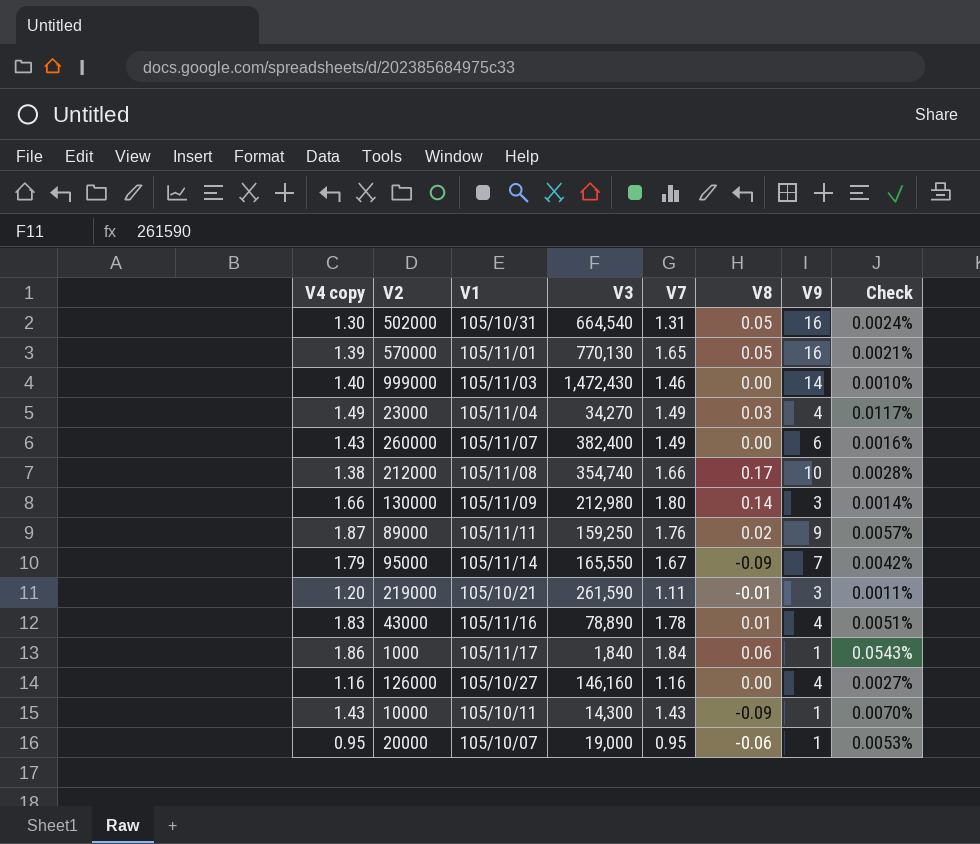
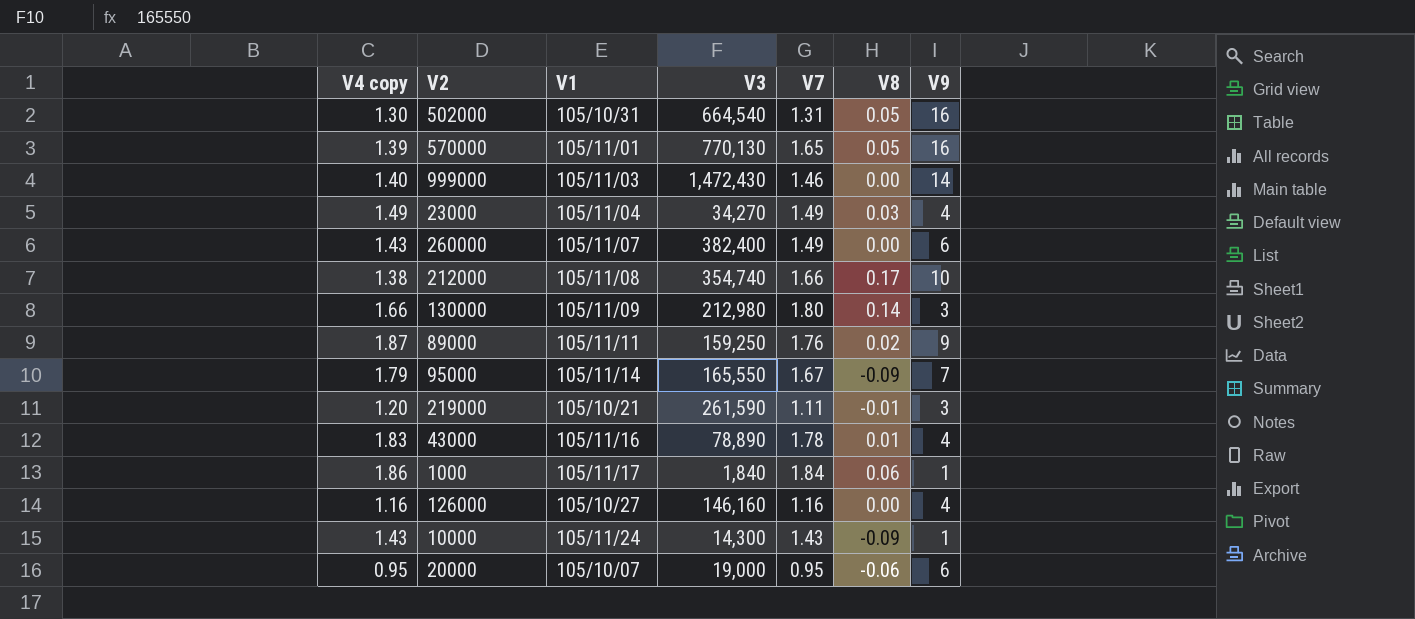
column Check | formula: [V9] / [V3] -> none
10000 | V1: 105/10/11 -> 105/11/24
20000 | V9: 1 -> 6

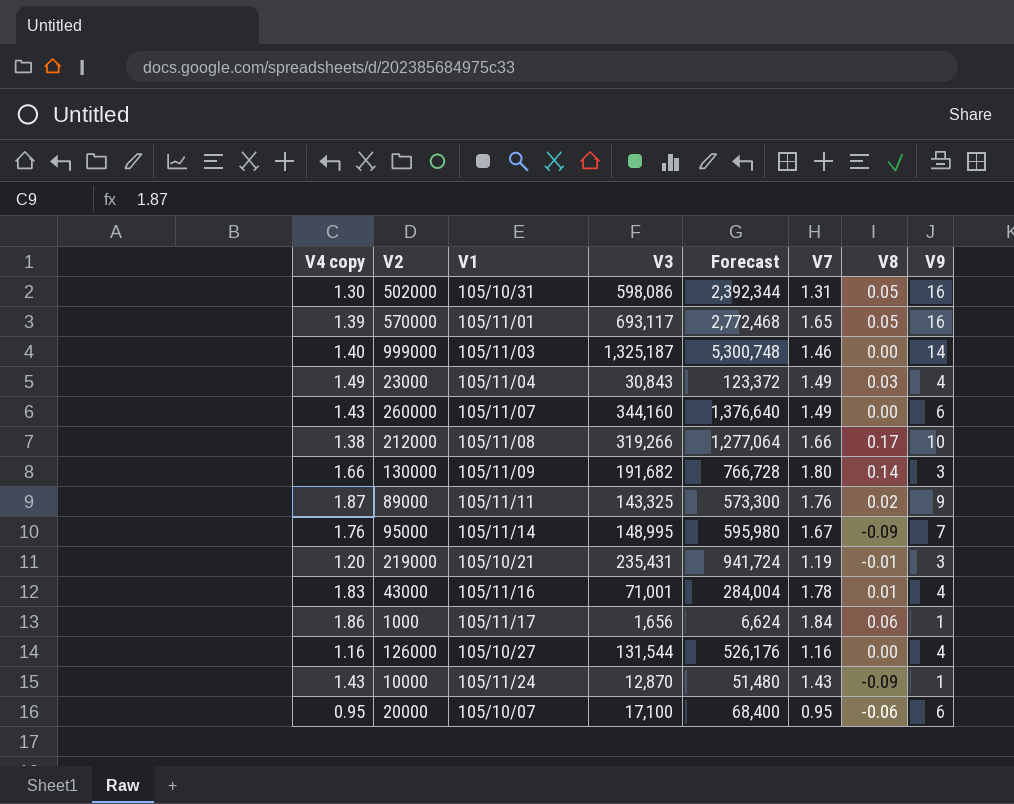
column Forecast | formula: none -> [V3] * 4
502000 | V3: 664,540 -> 598,086
570000 | V3: 770,130 -> 693,117
999000 | V3: 1,472,430 -> 1,325,187
23000 | V3: 34,270 -> 30,843
260000 | V3: 382,400 -> 344,160
212000 | V3: 354,740 -> 319,266
130000 | V3: 212,980 -> 191,682
89000 | V3: 159,250 -> 143,325
95000 | V4 copy: 1.79 -> 1.76
95000 | V3: 165,550 -> 148,995
219000 | V3: 261,590 -> 235,431
219000 | V7: 1.11 -> 1.19
43000 | V3: 78,890 -> 71,001
1000 | V3: 1,840 -> 1,656
126000 | V3: 146,160 -> 131,544
10000 | V3: 14,300 -> 12,870
20000 | V3: 19,000 -> 17,100

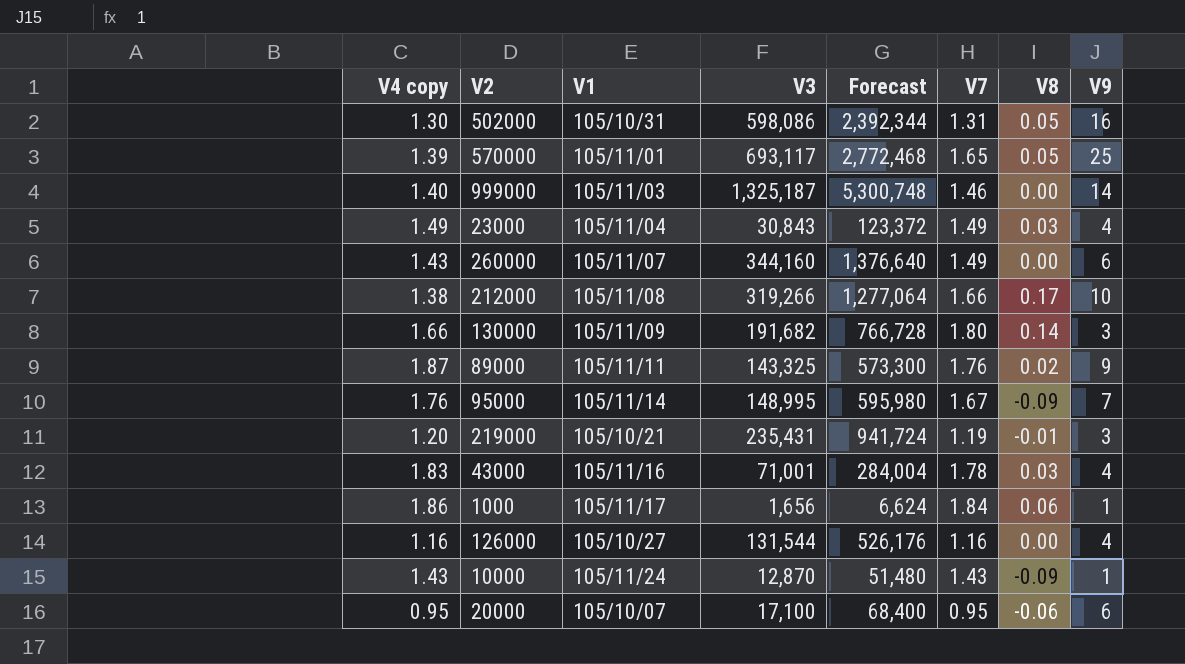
570000 | V9: 16 -> 25
43000 | V8: 0.01 -> 0.03

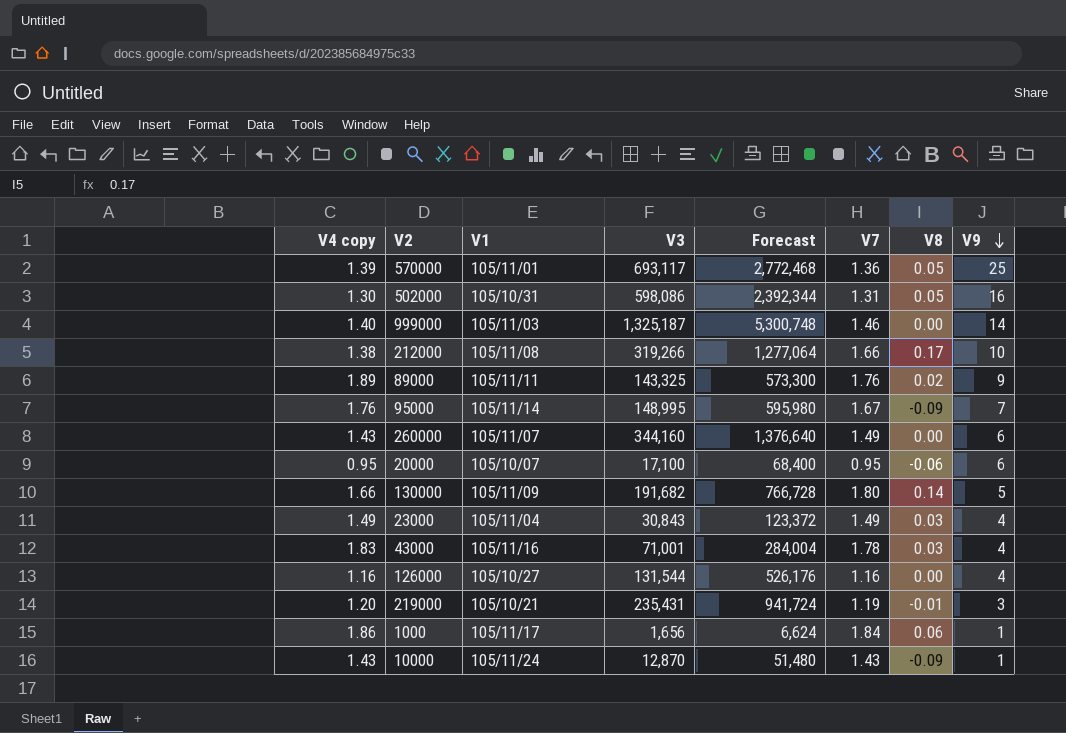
row order: none -> V9 descending
570000 | V7: 1.65 -> 1.36
89000 | V4 copy: 1.87 -> 1.89
130000 | V9: 3 -> 5

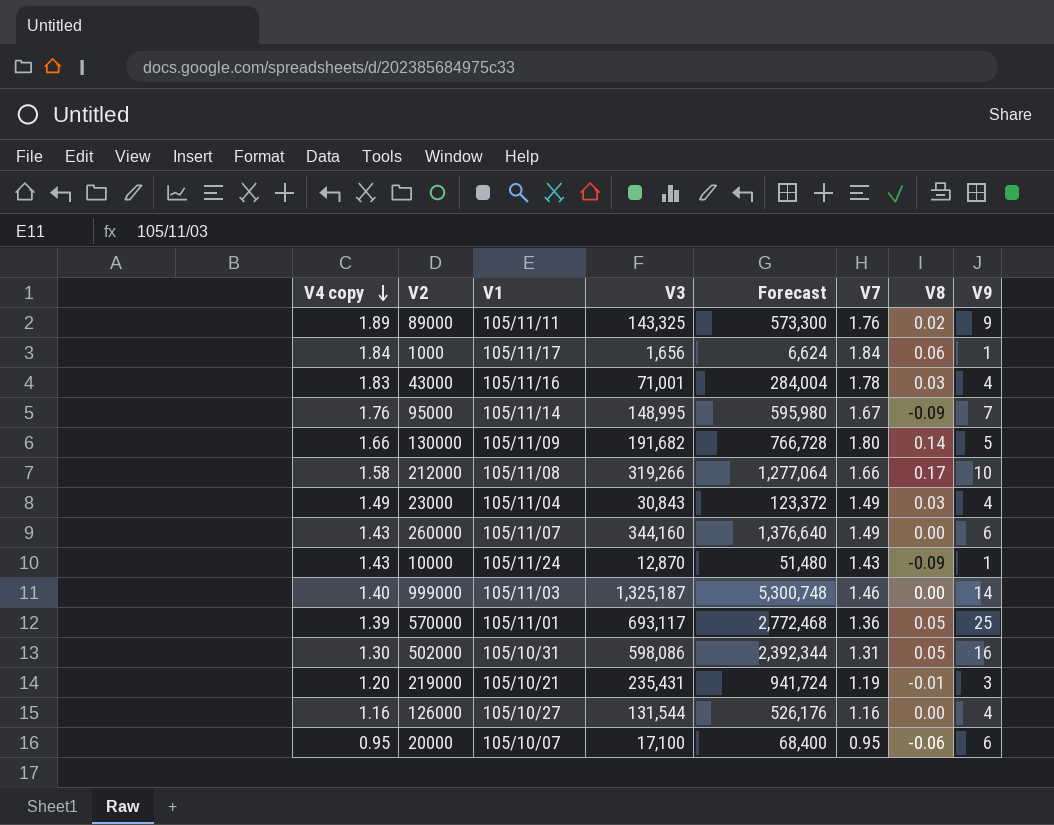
row order: V9 descending -> V4 copy descending
1000 | V4 copy: 1.86 -> 1.84
212000 | V4 copy: 1.38 -> 1.58

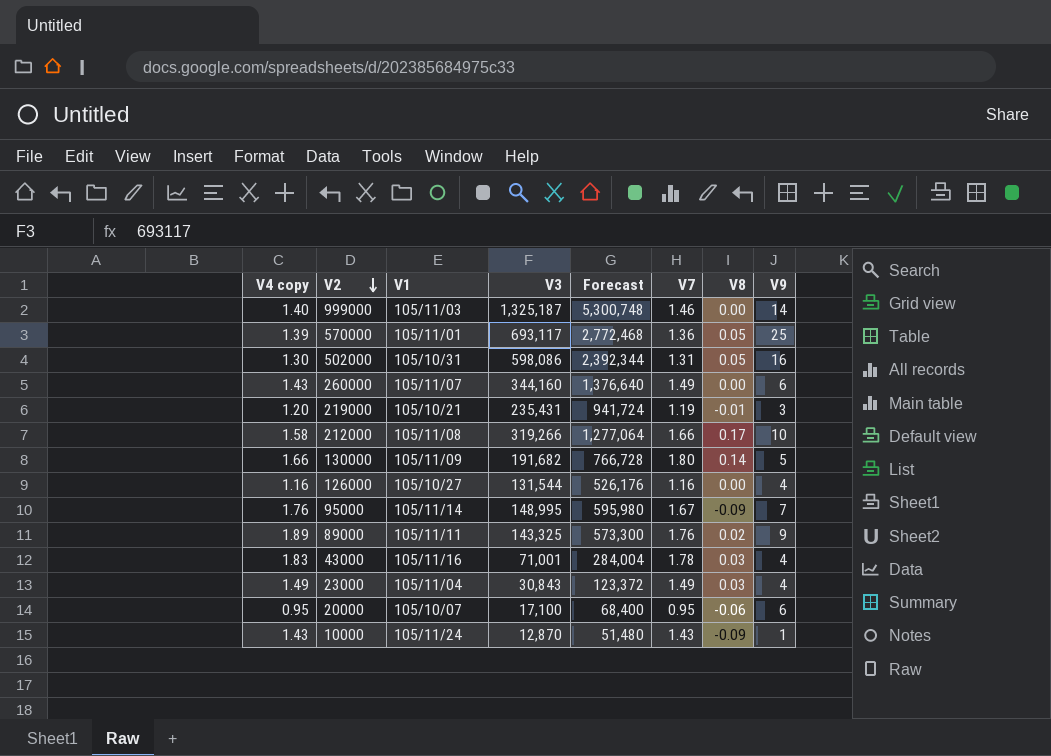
row order: V4 copy descending -> V2 descending
row 1000: 1.84 | 105/11/17 | 1,656 | 6,624 | 1.84 | 0.06 | 1 -> none

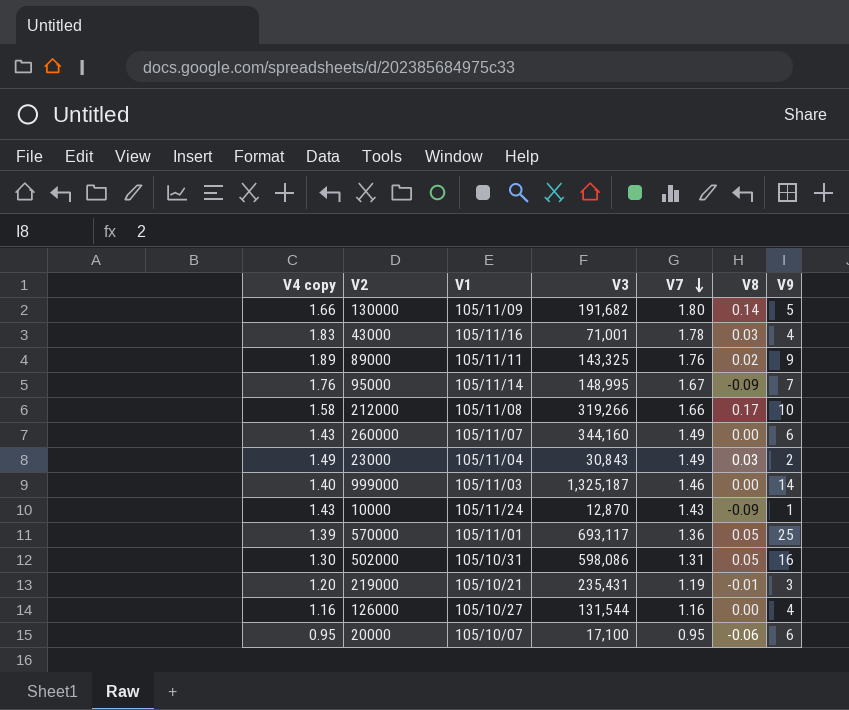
row order: V2 descending -> V7 descending
column Forecast | formula: [V3] * 4 -> none
23000 | V9: 4 -> 2

